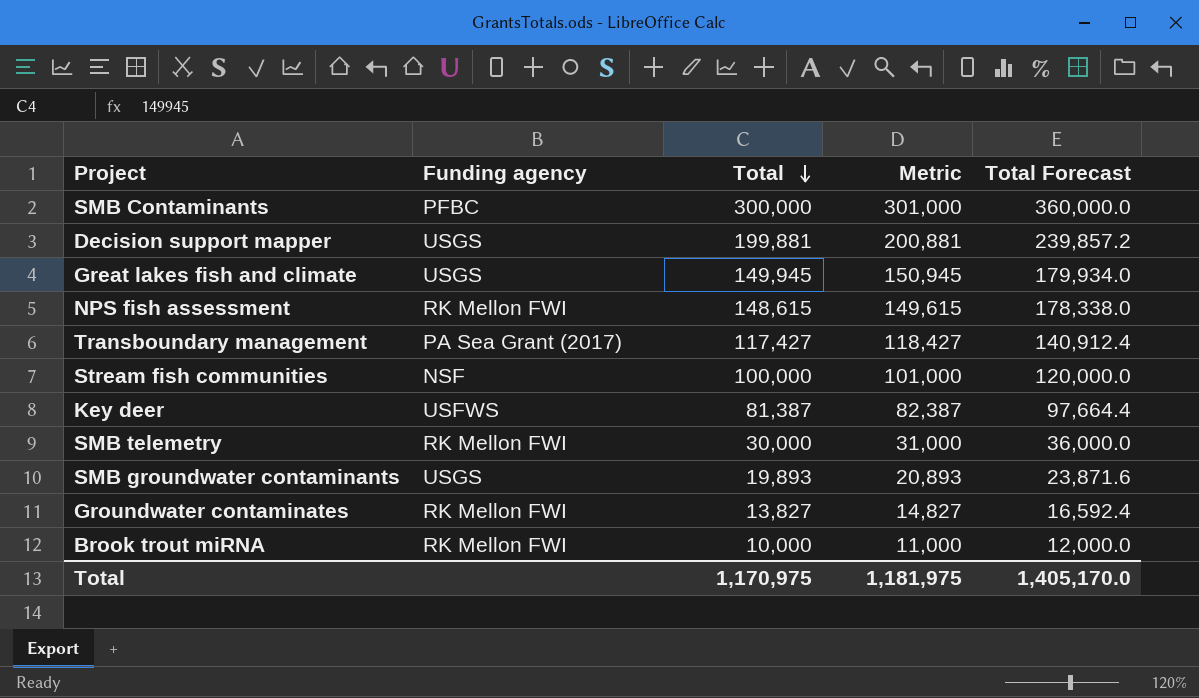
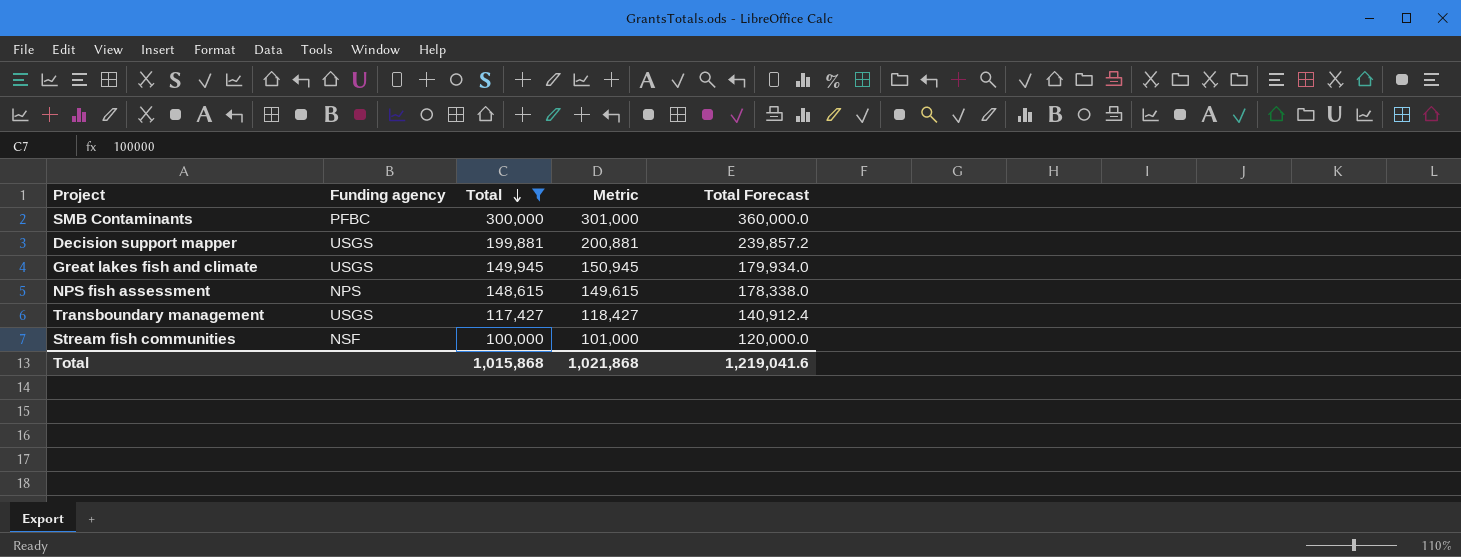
filter: none -> Total >= 100,000
NPS fish assessment | Funding agency: RK Mellon FWI -> NPS
Transboundary management | Funding agency: PA Sea Grant (2017) -> USGS
Total | Total: 1,170,975 -> 1,015,868
Total | Metric: 1,181,975 -> 1,021,868
Total | Total Forecast: 1,405,170.0 -> 1,219,041.6

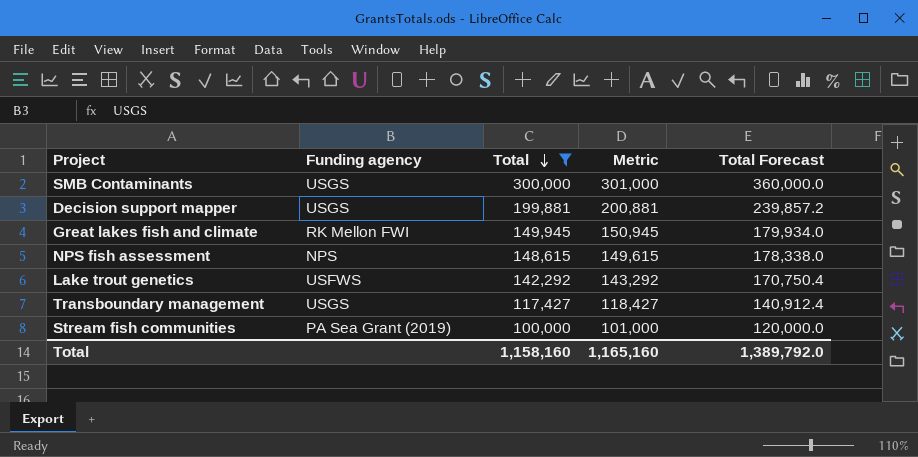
SMB Contaminants | Funding agency: PFBC -> USGS
Great lakes fish and climate | Funding agency: USGS -> RK Mellon FWI
row Lake trout genetics: none -> USFWS | 142,292 | 143,292 | 170,750.4
Stream fish communities | Funding agency: NSF -> PA Sea Grant (2019)
Total | Total: 1,015,868 -> 1,158,160
Total | Metric: 1,021,868 -> 1,165,160
Total | Total Forecast: 1,219,041.6 -> 1,389,792.0

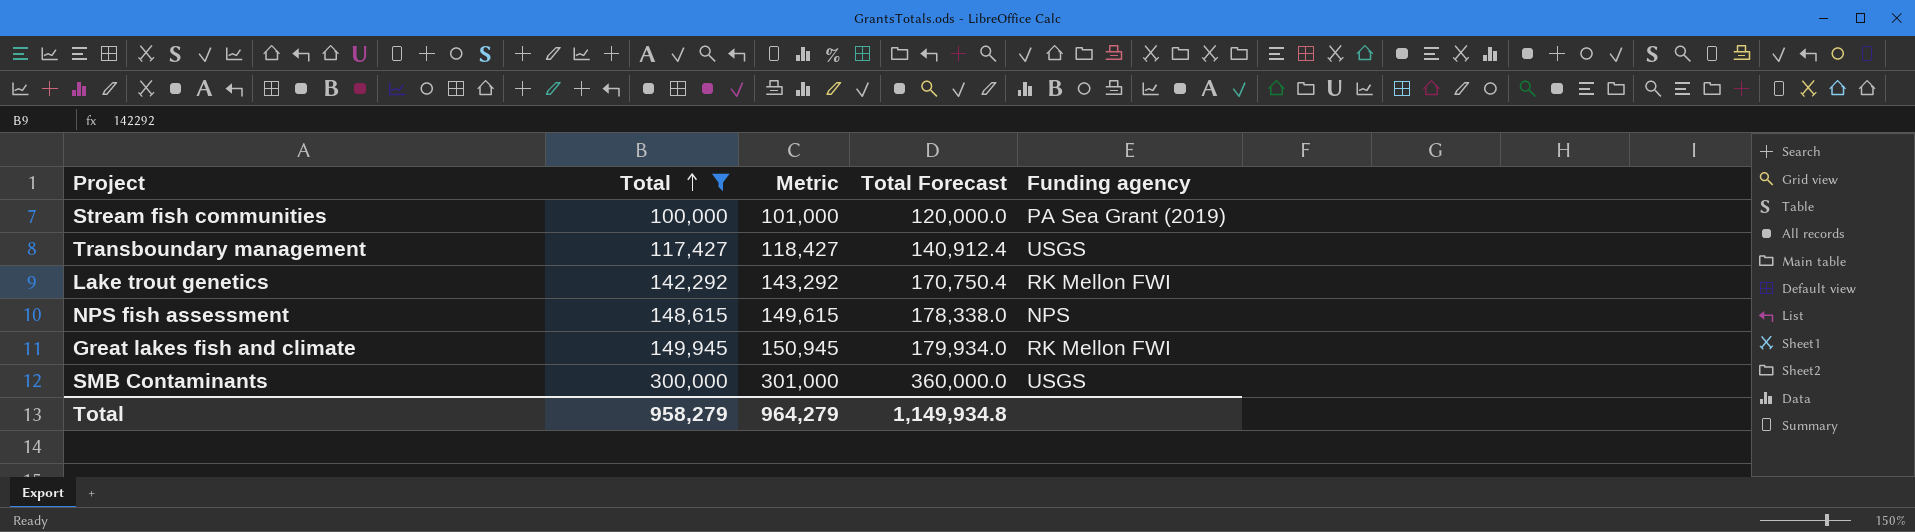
row order: Total descending -> Total ascending
column Funding agency | position: 2 -> 5
row Decision support mapper: USGS | 199,881 | 200,881 | 239,857.2 -> none
Lake trout genetics | Funding agency: USFWS -> RK Mellon FWI
Total | Total: 1,158,160 -> 958,279
Total | Metric: 1,165,160 -> 964,279
Total | Total Forecast: 1,389,792.0 -> 1,149,934.8

